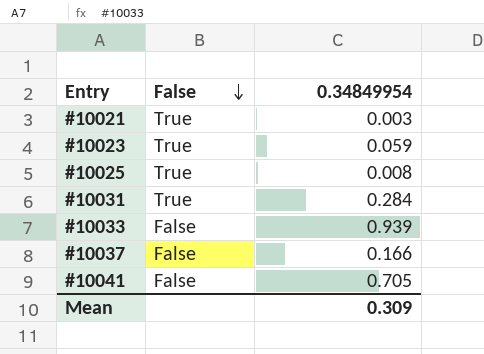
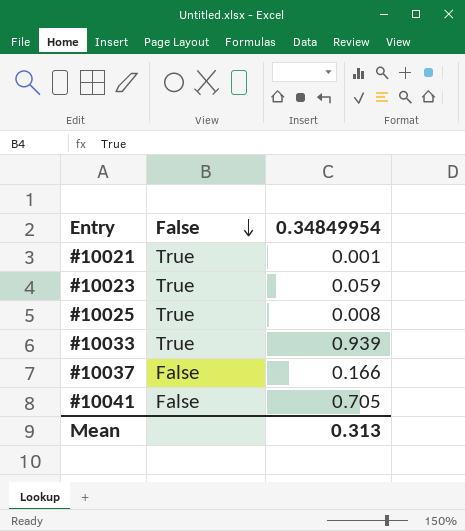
row #10031: True | 0.284 -> none
#10021 | 0.34849954: 0.003 -> 0.001
#10033 | False: False -> True
Mean | 0.34849954: 0.309 -> 0.313

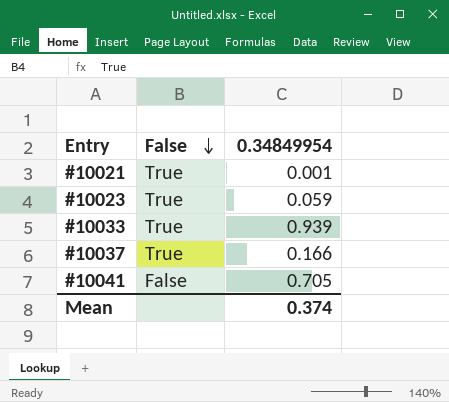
row #10025: True | 0.008 -> none
#10037 | False: False -> True
Mean | 0.34849954: 0.313 -> 0.374

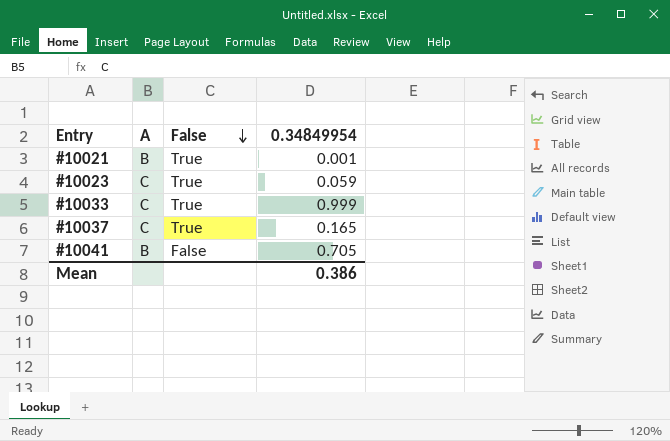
column A | position: none -> 2
#10033 | 0.34849954: 0.939 -> 0.999
#10037 | 0.34849954: 0.166 -> 0.165
Mean | 0.34849954: 0.374 -> 0.386

